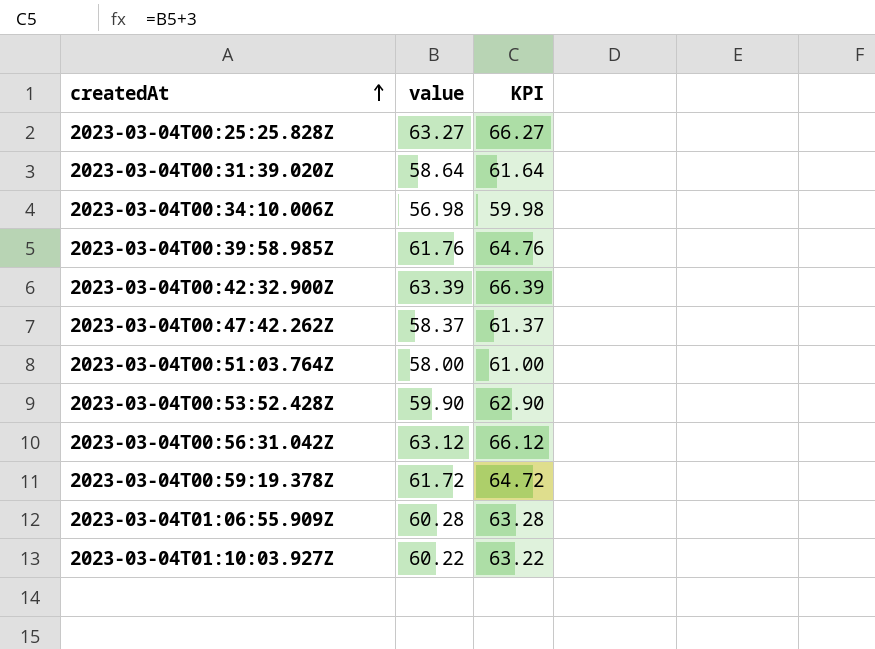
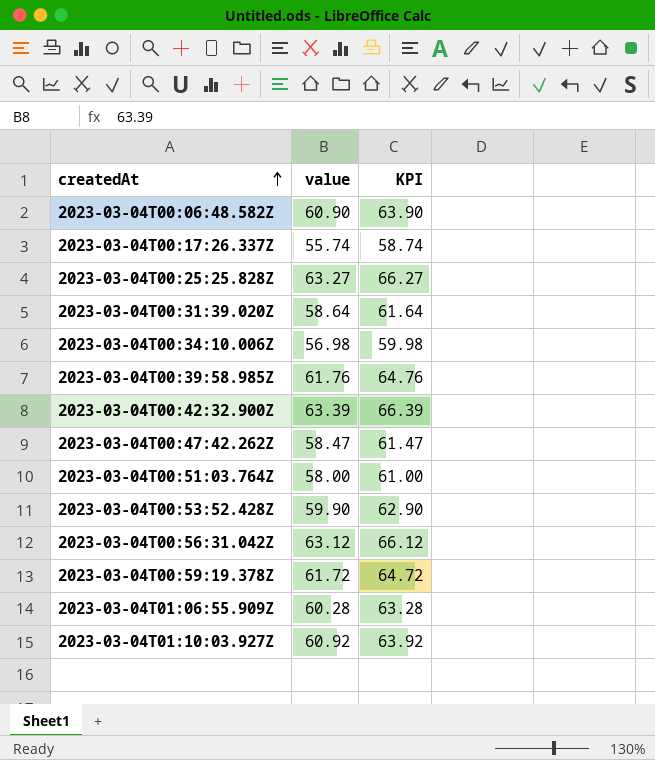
row 2023-03-04T00:06:48.582Z: none -> 60.90 | 63.90
row 2023-03-04T00:17:26.337Z: none -> 55.74 | 58.74
2023-03-04T00:47:42.262Z | value: 58.37 -> 58.47
2023-03-04T00:47:42.262Z | KPI: 61.37 -> 61.47
2023-03-04T01:10:03.927Z | value: 60.22 -> 60.92
2023-03-04T01:10:03.927Z | KPI: 63.22 -> 63.92

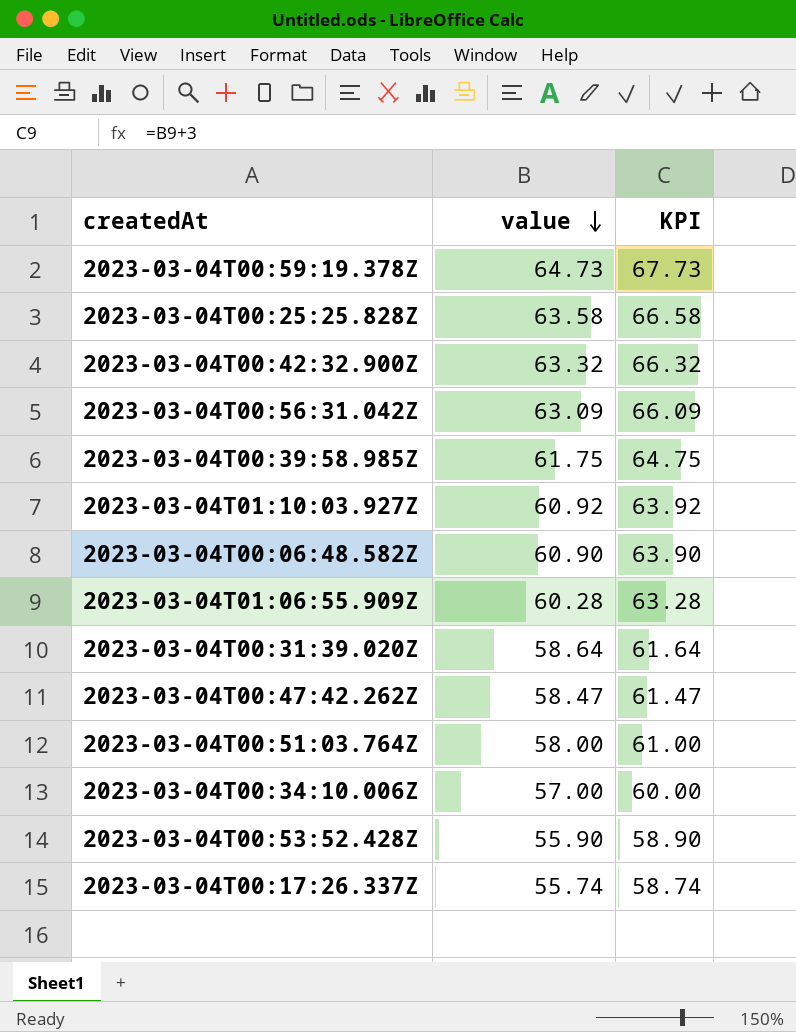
row order: createdAt ascending -> value descending
2023-03-04T00:59:19.378Z | value: 61.72 -> 64.73
2023-03-04T00:59:19.378Z | KPI: 64.72 -> 67.73
2023-03-04T00:25:25.828Z | value: 63.27 -> 63.58
2023-03-04T00:25:25.828Z | KPI: 66.27 -> 66.58
2023-03-04T00:42:32.900Z | value: 63.39 -> 63.32
2023-03-04T00:42:32.900Z | KPI: 66.39 -> 66.32
2023-03-04T00:56:31.042Z | value: 63.12 -> 63.09
2023-03-04T00:56:31.042Z | KPI: 66.12 -> 66.09
2023-03-04T00:39:58.985Z | value: 61.76 -> 61.75
2023-03-04T00:39:58.985Z | KPI: 64.76 -> 64.75
2023-03-04T00:34:10.006Z | value: 56.98 -> 57.00
2023-03-04T00:34:10.006Z | KPI: 59.98 -> 60.00
2023-03-04T00:53:52.428Z | value: 59.90 -> 55.90
2023-03-04T00:53:52.428Z | KPI: 62.90 -> 58.90

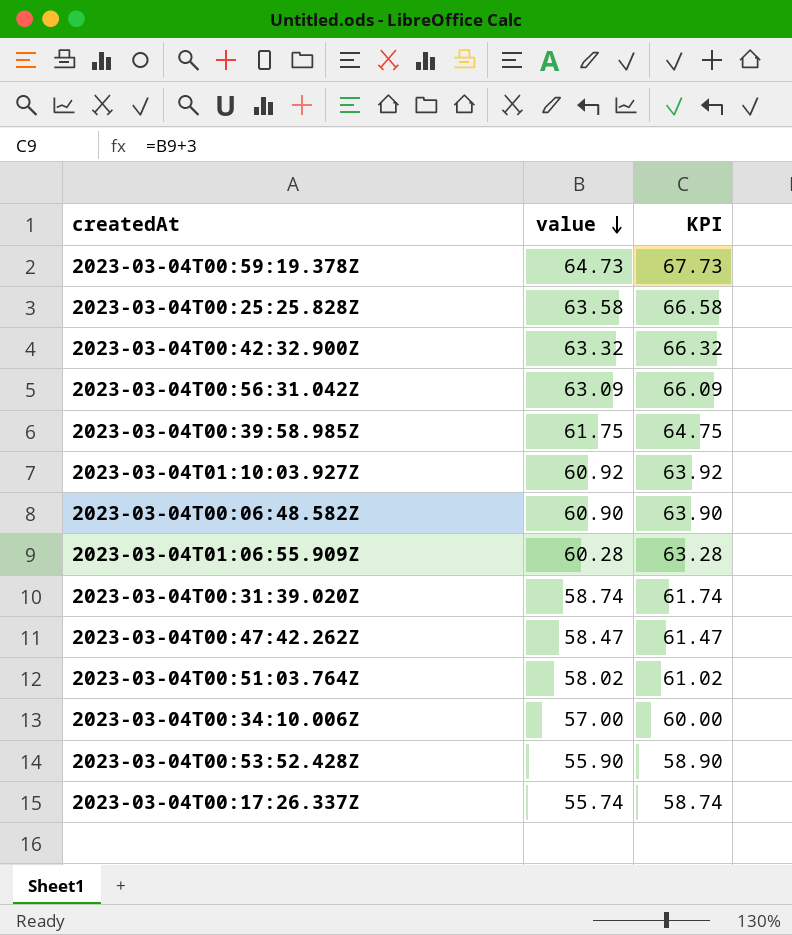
2023-03-04T00:31:39.020Z | value: 58.64 -> 58.74
2023-03-04T00:31:39.020Z | KPI: 61.64 -> 61.74
2023-03-04T00:51:03.764Z | value: 58.00 -> 58.02
2023-03-04T00:51:03.764Z | KPI: 61.00 -> 61.02

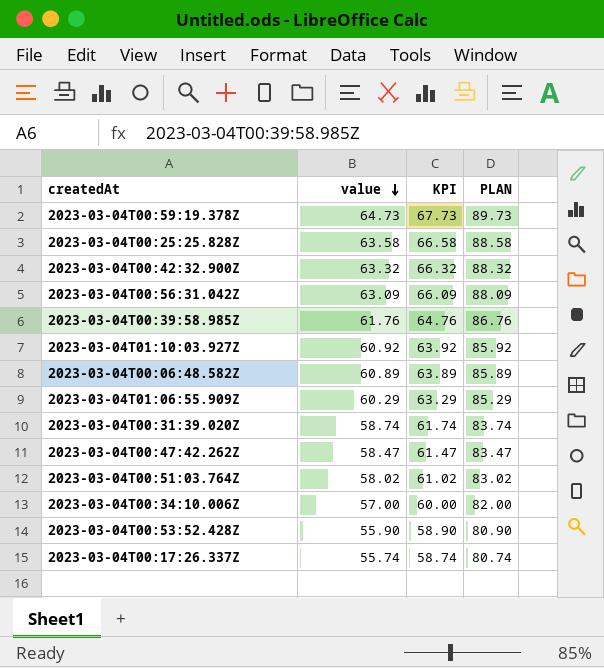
column PLAN | formula: none -> [value] + 25
2023-03-04T00:39:58.985Z | value: 61.75 -> 61.76
2023-03-04T00:39:58.985Z | KPI: 64.75 -> 64.76
2023-03-04T00:06:48.582Z | value: 60.90 -> 60.89
2023-03-04T00:06:48.582Z | KPI: 63.90 -> 63.89
2023-03-04T01:06:55.909Z | value: 60.28 -> 60.29
2023-03-04T01:06:55.909Z | KPI: 63.28 -> 63.29

